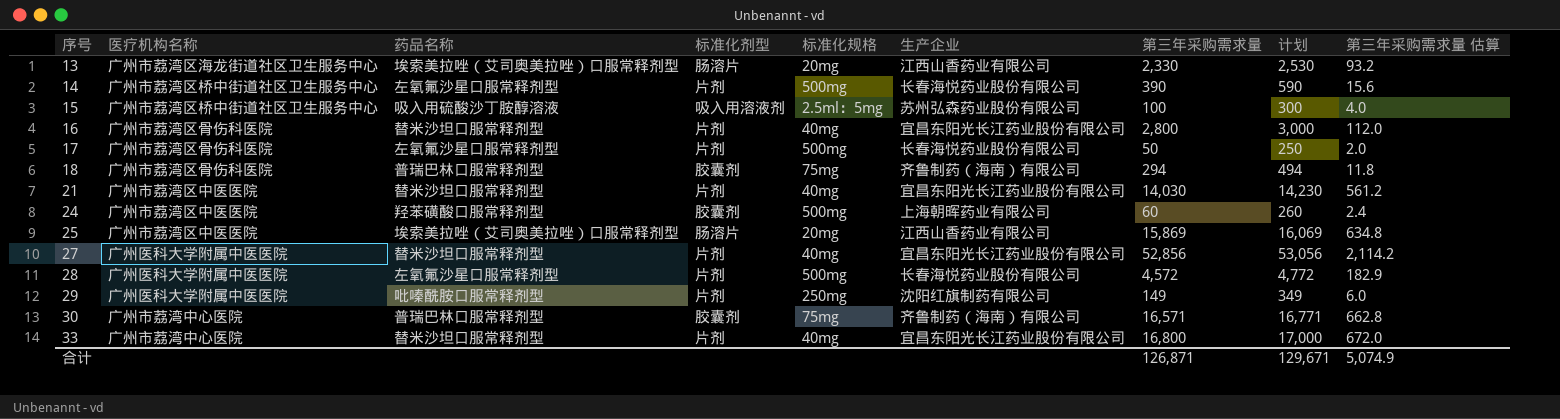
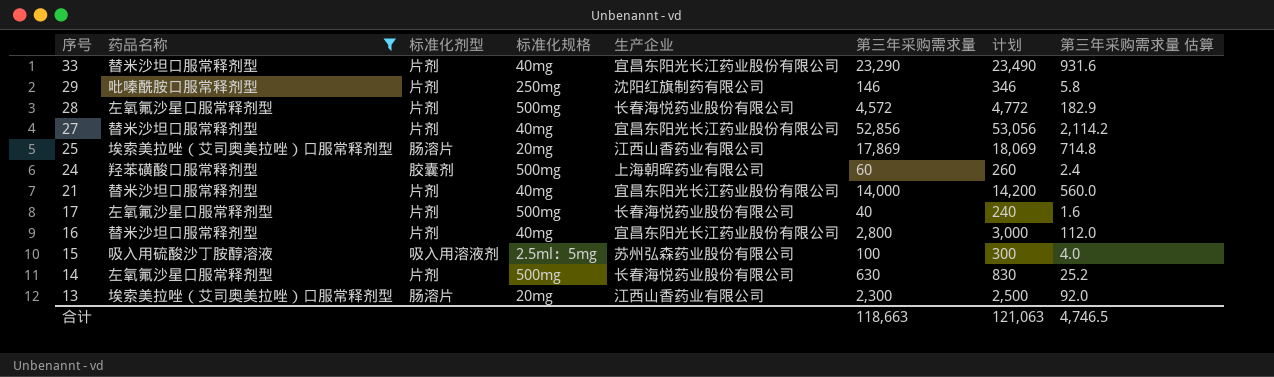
filter: none -> 药品名称 != 普瑞巴林口服常释剂型
row order: 序号 ascending -> 序号 descending
column 医疗机构名称 | position: 2 -> none
33 | 第三年采购需求量: 16,800 -> 23,290
33 | 计划: 17,000 -> 23,490
33 | 第三年采购需求量 估算: 672.0 -> 931.6
29 | 第三年采购需求量: 149 -> 146
29 | 计划: 349 -> 346
29 | 第三年采购需求量 估算: 6.0 -> 5.8
25 | 第三年采购需求量: 15,869 -> 17,869
25 | 计划: 16,069 -> 18,069
25 | 第三年采购需求量 估算: 634.8 -> 714.8
21 | 第三年采购需求量: 14,030 -> 14,000
21 | 计划: 14,230 -> 14,200
21 | 第三年采购需求量 估算: 561.2 -> 560.0
17 | 第三年采购需求量: 50 -> 40
17 | 计划: 250 -> 240
17 | 第三年采购需求量 估算: 2.0 -> 1.6
14 | 第三年采购需求量: 390 -> 630
14 | 计划: 590 -> 830
14 | 第三年采购需求量 估算: 15.6 -> 25.2
13 | 第三年采购需求量: 2,330 -> 2,300
13 | 计划: 2,530 -> 2,500
13 | 第三年采购需求量 估算: 93.2 -> 92.0
合计 | 第三年采购需求量: 126,871 -> 118,663
合计 | 计划: 129,671 -> 121,063
合计 | 第三年采购需求量 估算: 5,074.9 -> 4,746.5

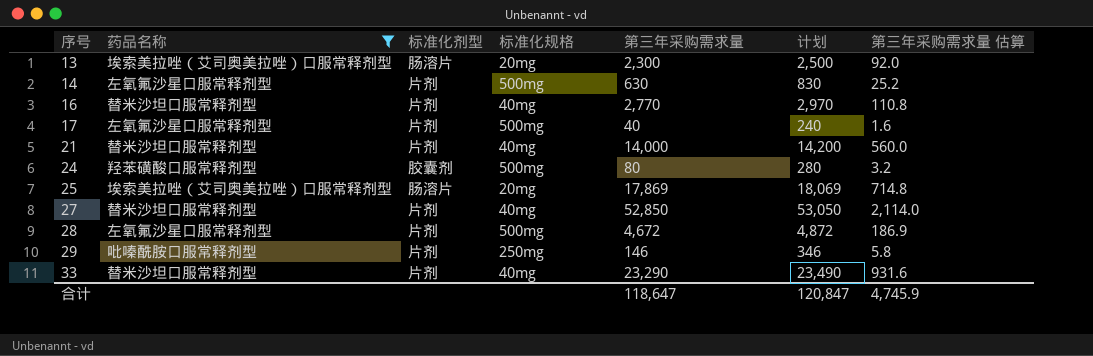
row order: 序号 descending -> 序号 ascending
column 生产企业 | position: 5 -> none
row 15: 吸入用硫酸沙丁胺醇溶液 | 吸入用溶液剂 | 2.5ml：5mg | 苏州弘森药业股份有限公司 | 100 | 300 | 4.0 -> none
16 | 第三年采购需求量: 2,800 -> 2,770
16 | 计划: 3,000 -> 2,970
16 | 第三年采购需求量 估算: 112.0 -> 110.8
24 | 第三年采购需求量: 60 -> 80
24 | 计划: 260 -> 280
24 | 第三年采购需求量 估算: 2.4 -> 3.2
27 | 第三年采购需求量: 52,856 -> 52,850
27 | 计划: 53,056 -> 53,050
27 | 第三年采购需求量 估算: 2,114.2 -> 2,114.0
28 | 第三年采购需求量: 4,572 -> 4,672
28 | 计划: 4,772 -> 4,872
28 | 第三年采购需求量 估算: 182.9 -> 186.9
合计 | 第三年采购需求量: 118,663 -> 118,647
合计 | 计划: 121,063 -> 120,847
合计 | 第三年采购需求量 估算: 4,746.5 -> 4,745.9

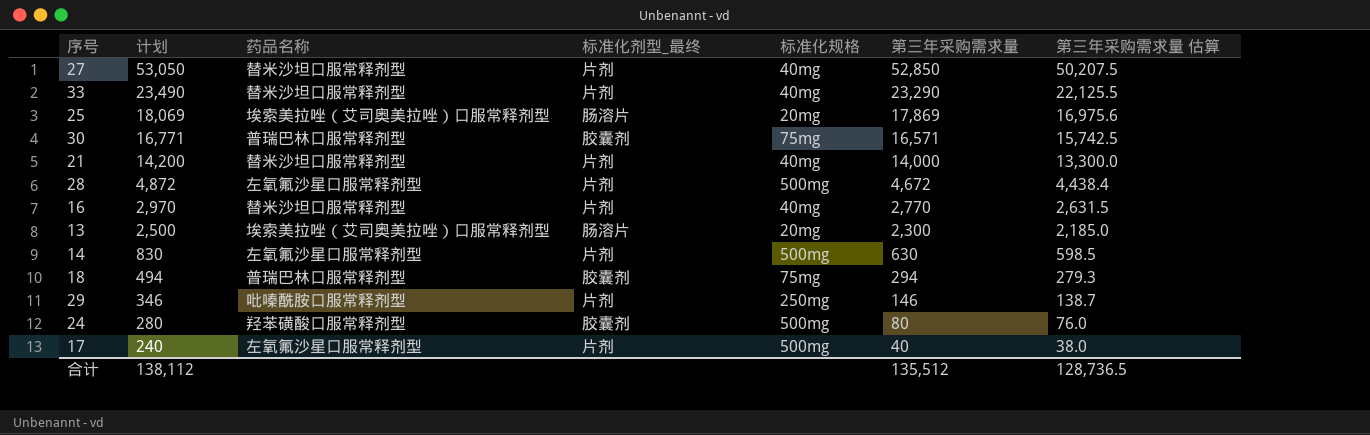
filter: 药品名称 != 普瑞巴林口服常释剂型 -> none
row order: 序号 ascending -> 计划 descending
column 计划 | position: 6 -> 2
column name: 标准化剂型 -> 标准化剂型_最终
column 第三年采购需求量 估算 | formula: [第三年采购需求量] * 0.04 -> [第三年采购需求量] * 0.95
合计 | 计划: 120,847 -> 138,112
合计 | 第三年采购需求量: 118,647 -> 135,512
合计 | 第三年采购需求量 估算: 4,745.9 -> 128,736.5

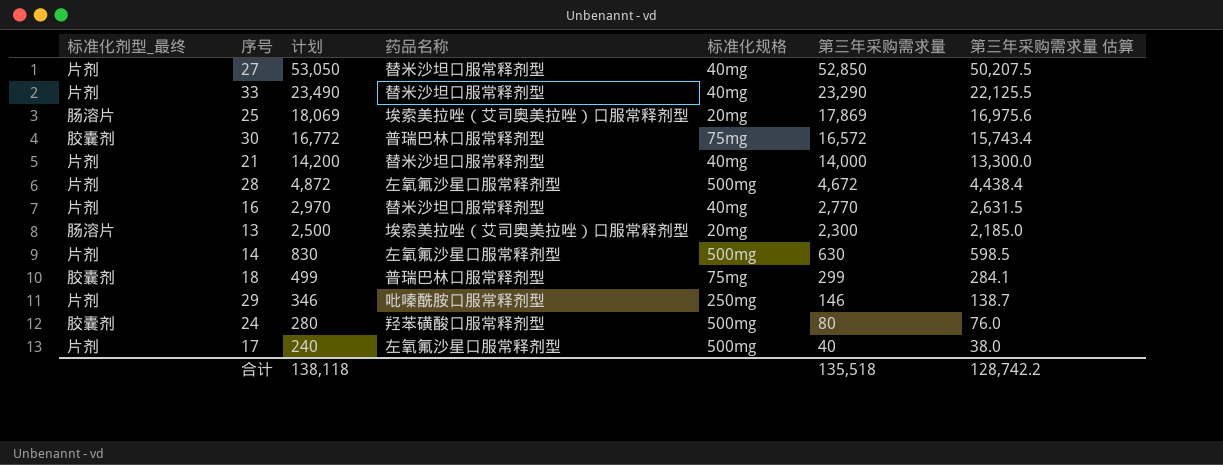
column 标准化剂型_最终 | position: 4 -> 1
30 | 计划: 16,771 -> 16,772
30 | 第三年采购需求量: 16,571 -> 16,572
30 | 第三年采购需求量 估算: 15,742.5 -> 15,743.4
18 | 计划: 494 -> 499
18 | 第三年采购需求量: 294 -> 299
18 | 第三年采购需求量 估算: 279.3 -> 284.1
合计 | 计划: 138,112 -> 138,118
合计 | 第三年采购需求量: 135,512 -> 135,518
合计 | 第三年采购需求量 估算: 128,736.5 -> 128,742.2

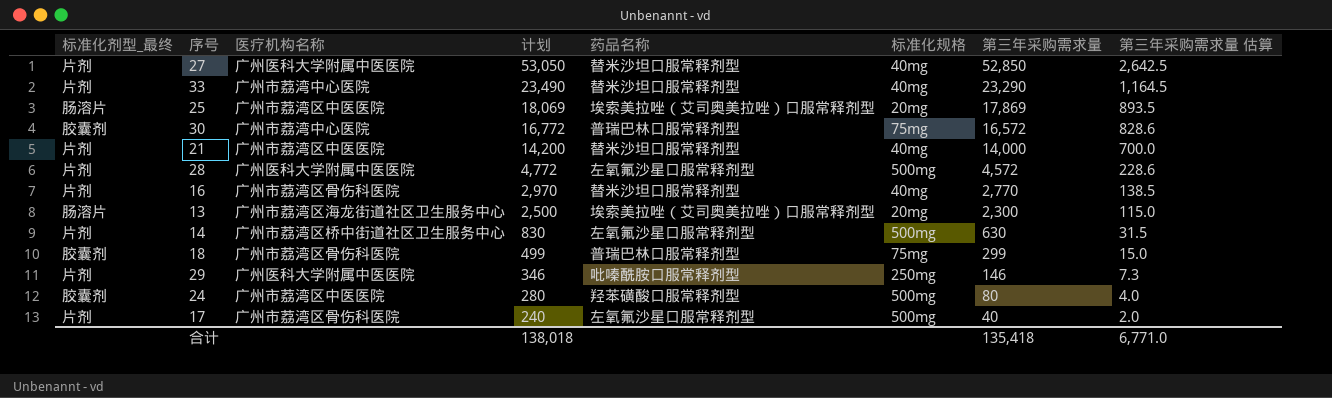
column 医疗机构名称 | position: none -> 3
column 第三年采购需求量 估算 | formula: [第三年采购需求量] * 0.95 -> [第三年采购需求量] * 0.05
28 | 计划: 4,872 -> 4,772
28 | 第三年采购需求量: 4,672 -> 4,572
合计 | 计划: 138,118 -> 138,018
合计 | 第三年采购需求量: 135,518 -> 135,418
合计 | 第三年采购需求量 估算: 128,742.2 -> 6,771.0

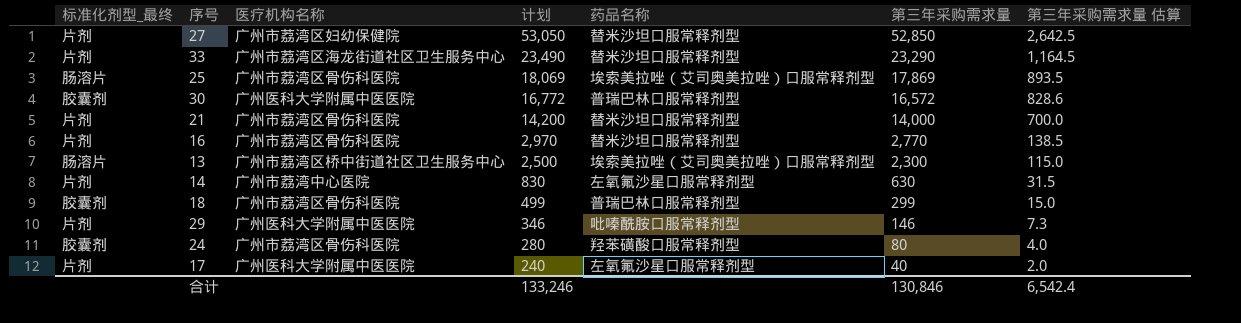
column 标准化规格 | position: 6 -> none
row 28: 片剂 | 广州医科大学附属中医医院 | 4,772 | 左氧氟沙星口服常释剂型 | 500mg | 4,572 | 228.6 -> none
27 | 医疗机构名称: 广州医科大学附属中医医院 -> 广州市荔湾区妇幼保健院
33 | 医疗机构名称: 广州市荔湾中心医院 -> 广州市荔湾区海龙街道社区卫生服务中心
25 | 医疗机构名称: 广州市荔湾区中医医院 -> 广州市荔湾区骨伤科医院
30 | 医疗机构名称: 广州市荔湾中心医院 -> 广州医科大学附属中医医院
21 | 医疗机构名称: 广州市荔湾区中医医院 -> 广州市荔湾区骨伤科医院
13 | 医疗机构名称: 广州市荔湾区海龙街道社区卫生服务中心 -> 广州市荔湾区桥中街道社区卫生服务中心
14 | 医疗机构名称: 广州市荔湾区桥中街道社区卫生服务中心 -> 广州市荔湾中心医院
24 | 医疗机构名称: 广州市荔湾区中医医院 -> 广州市荔湾区骨伤科医院
17 | 医疗机构名称: 广州市荔湾区骨伤科医院 -> 广州医科大学附属中医医院
合计 | 计划: 138,018 -> 133,246
合计 | 第三年采购需求量: 135,418 -> 130,846
合计 | 第三年采购需求量 估算: 6,771.0 -> 6,542.4

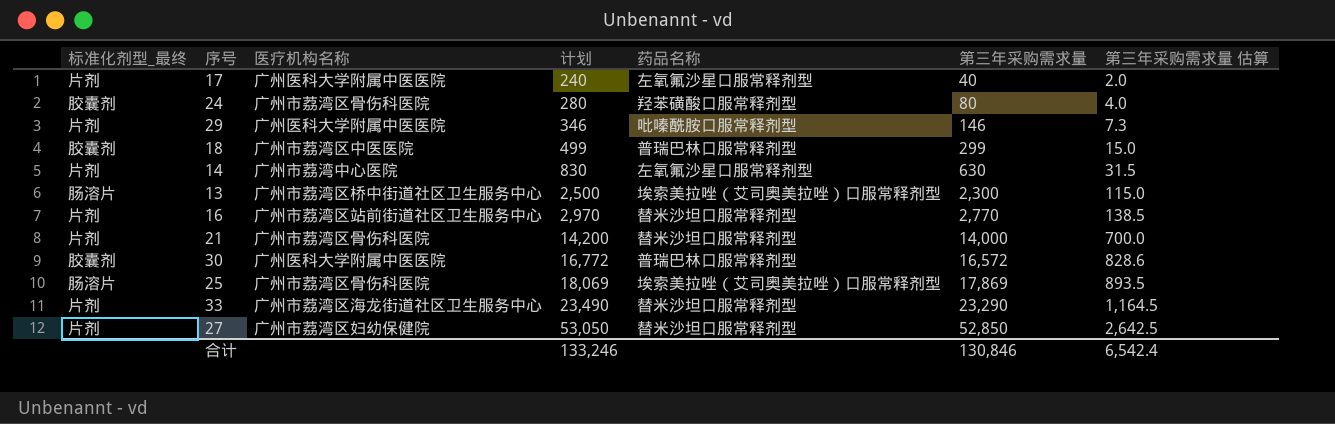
row order: 计划 descending -> 计划 ascending
18 | 医疗机构名称: 广州市荔湾区骨伤科医院 -> 广州市荔湾区中医医院
16 | 医疗机构名称: 广州市荔湾区骨伤科医院 -> 广州市荔湾区站前街道社区卫生服务中心

